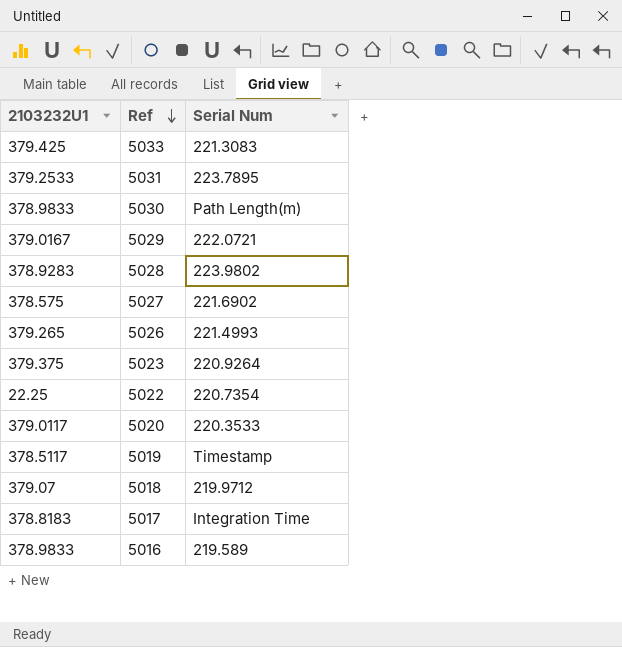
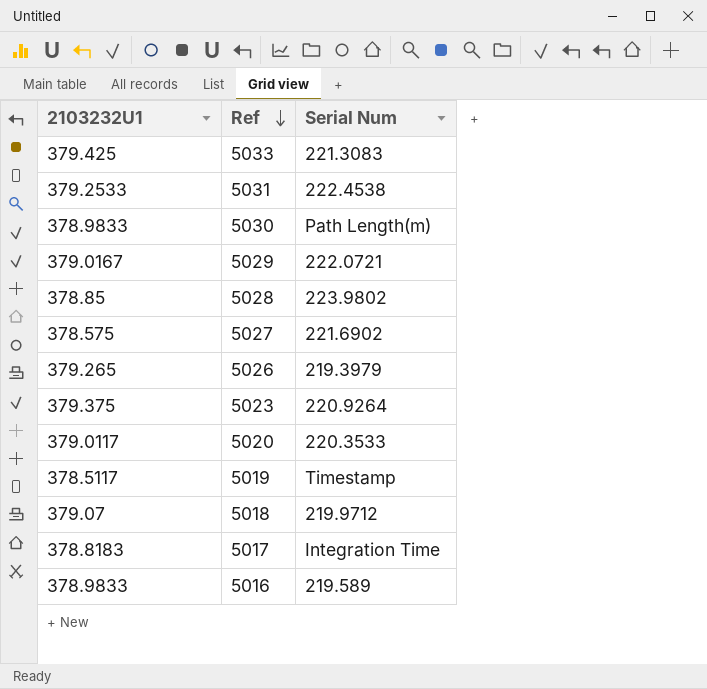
row 5022: 22.25 | 220.7354 -> none
5031 | Serial Num: 223.7895 -> 222.4538
5028 | 2103232U1: 378.9283 -> 378.85
5026 | Serial Num: 221.4993 -> 219.3979

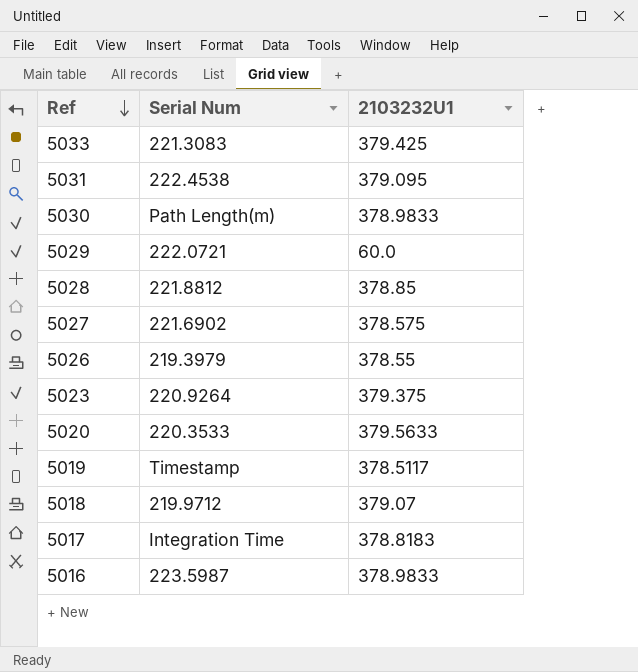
column 2103232U1 | position: 1 -> 3
5031 | 2103232U1: 379.2533 -> 379.095
5029 | 2103232U1: 379.0167 -> 60.0
5028 | Serial Num: 223.9802 -> 221.8812
5026 | 2103232U1: 379.265 -> 378.55
5020 | 2103232U1: 379.0117 -> 379.5633
5016 | Serial Num: 219.589 -> 223.5987

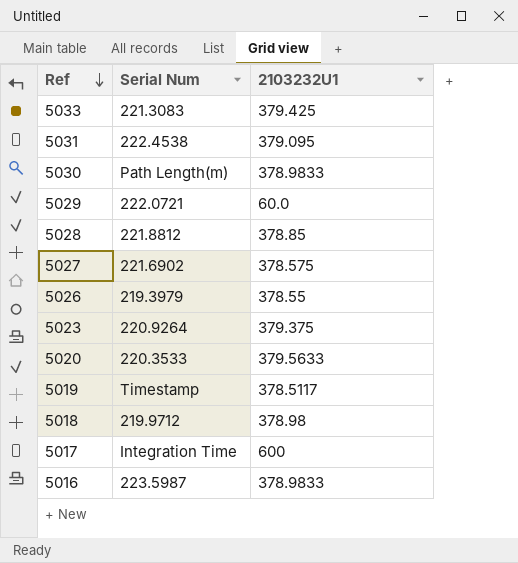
5018 | 2103232U1: 379.07 -> 378.98
5017 | 2103232U1: 378.8183 -> 600

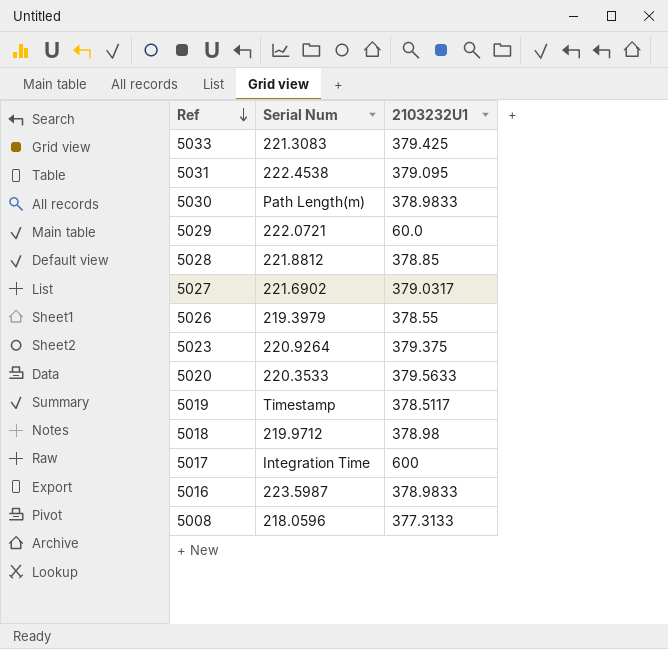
5027 | 2103232U1: 378.575 -> 379.0317
row 5008: none -> 218.0596 | 377.3133

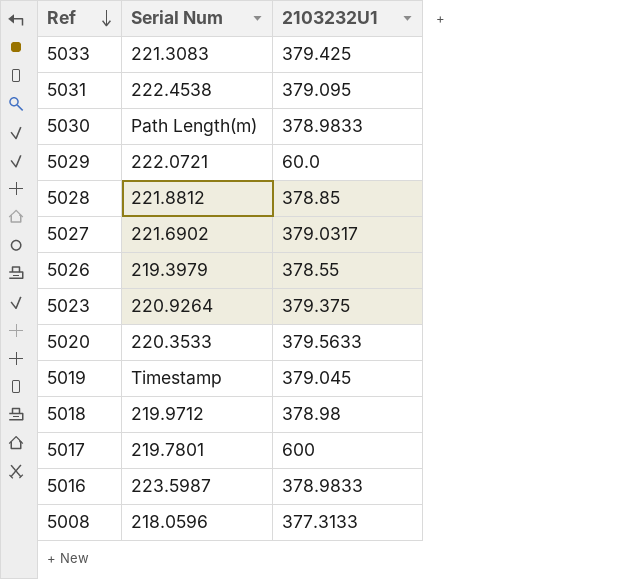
5019 | 2103232U1: 378.5117 -> 379.045
5017 | Serial Num: Integration Time -> 219.7801

